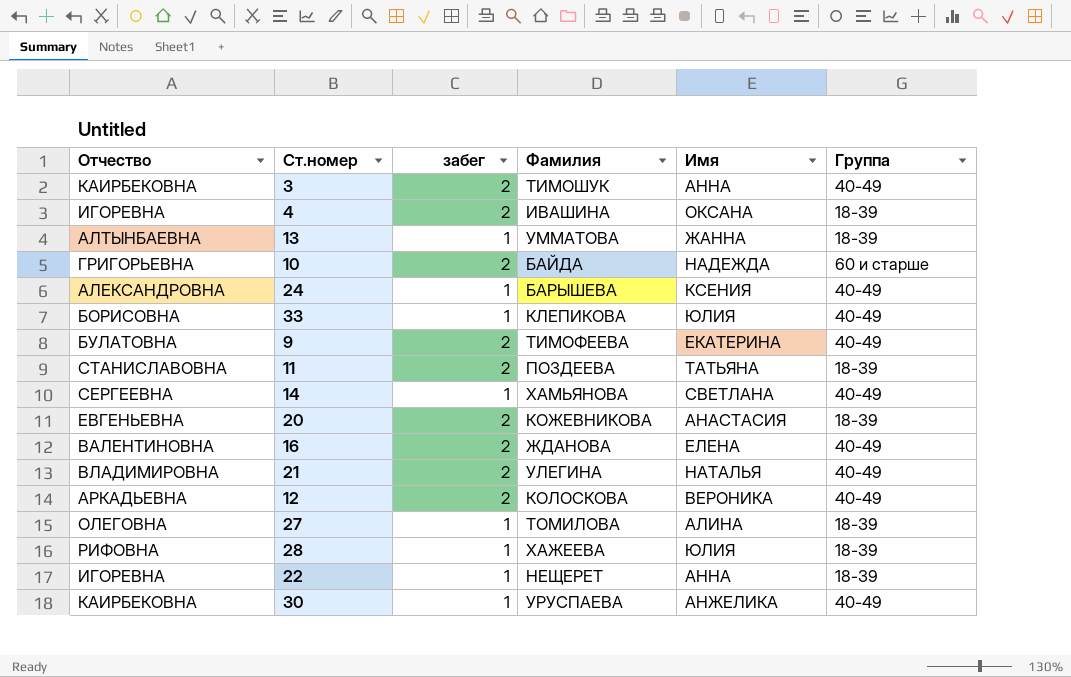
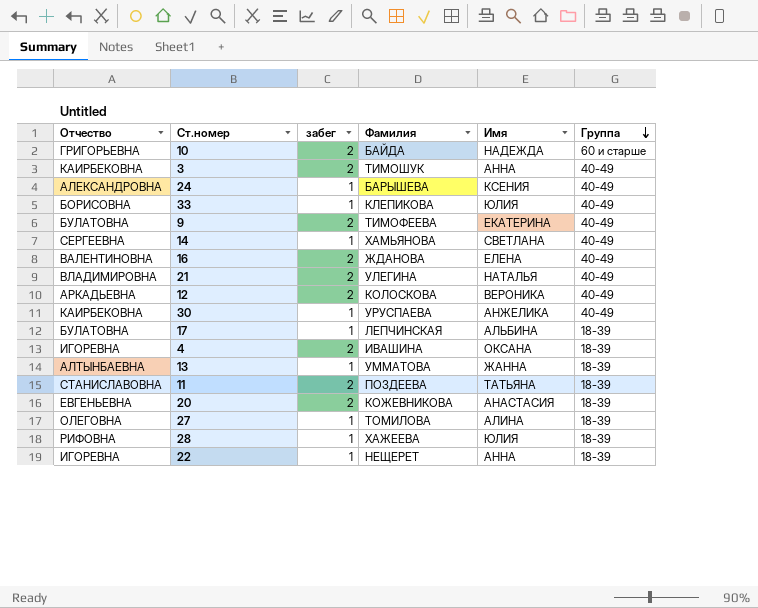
row order: none -> Группа descending
row 17: none -> БУЛАТОВНА | 1 | ЛЕПЧИНСКАЯ | АЛЬБИНА | 18-39

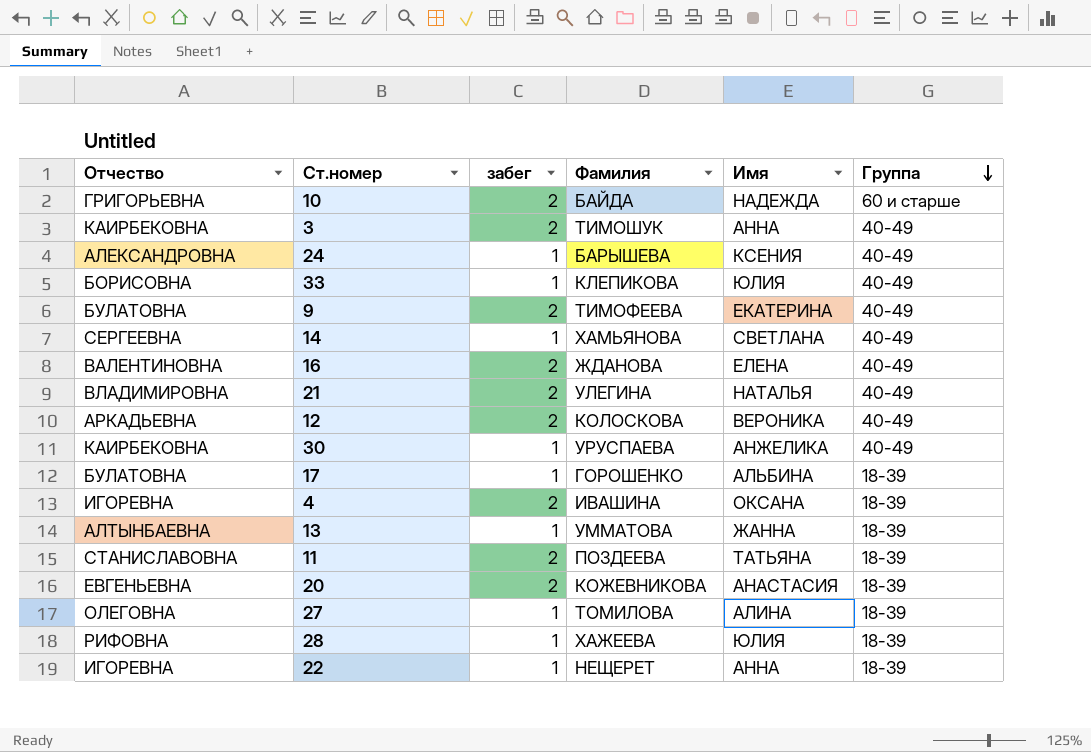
17 | Фамилия: ЛЕПЧИНСКАЯ -> ГОРОШЕНКО

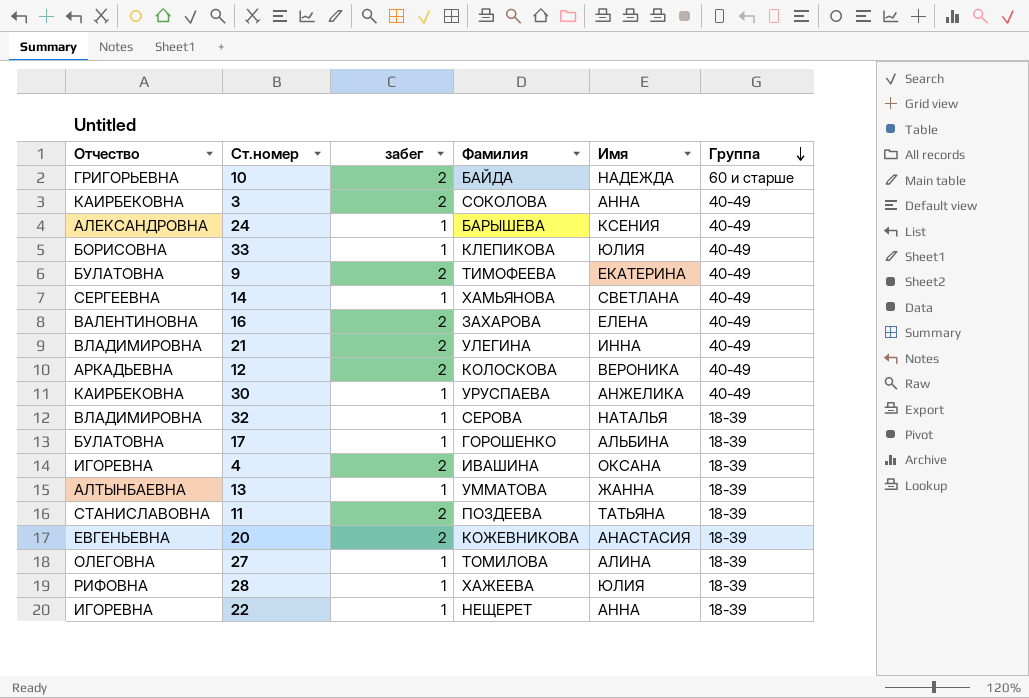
3 | Фамилия: ТИМОШУК -> СОКОЛОВА
16 | Фамилия: ЖДАНОВА -> ЗАХАРОВА
21 | Имя: НАТАЛЬЯ -> ИННА
row 32: none -> ВЛАДИМИРОВНА | 1 | СЕРОВА | НАТАЛЬЯ | 18-39

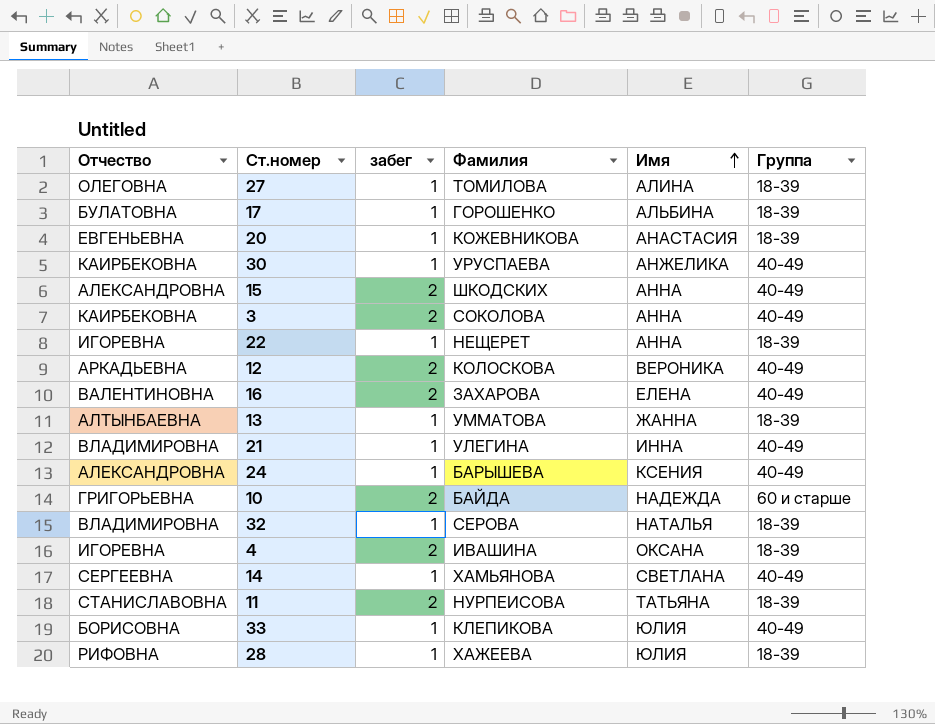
row order: Группа descending -> Имя ascending
row 9: БУЛАТОВНА | 2 | ТИМОФЕЕВА | ЕКАТЕРИНА | 40-49 -> none
20 | забег: 2 -> 1
row 15: none -> АЛЕКСАНДРОВНА | 2 | ШКОДСКИХ | АННА | 40-49
21 | забег: 2 -> 1
11 | Фамилия: ПОЗДЕЕВА -> НУРПЕИСОВА

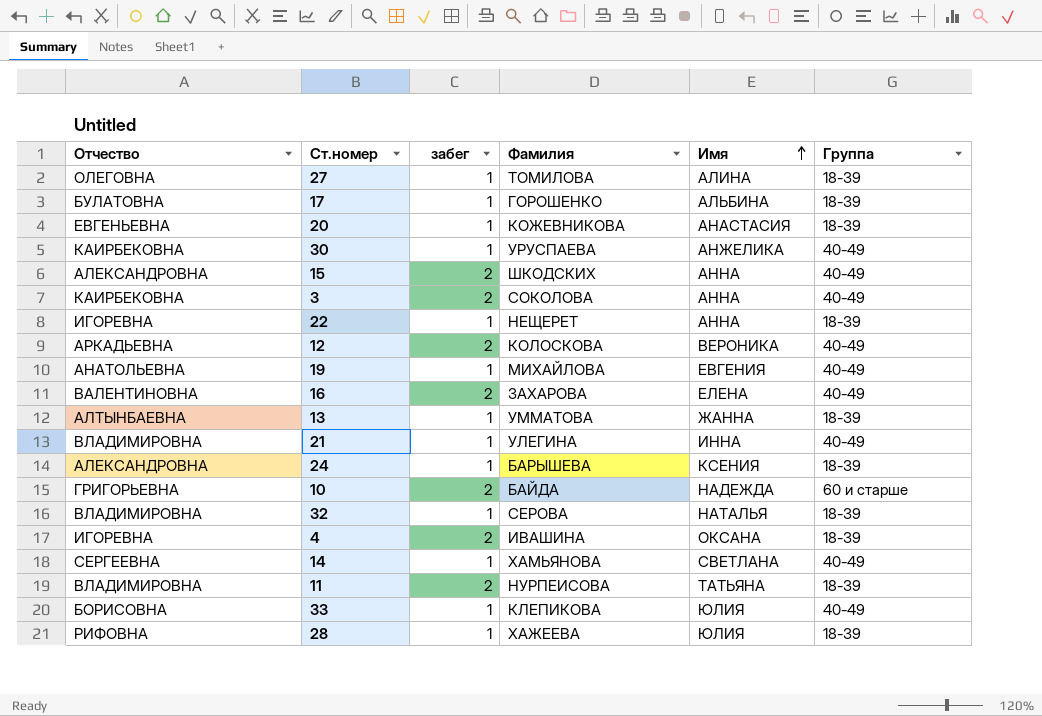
row 19: none -> АНАТОЛЬЕВНА | 1 | МИХАЙЛОВА | ЕВГЕНИЯ | 40-49
24 | Группа: 40-49 -> 18-39
11 | Отчество: СТАНИСЛАВОВНА -> ВЛАДИМИРОВНА

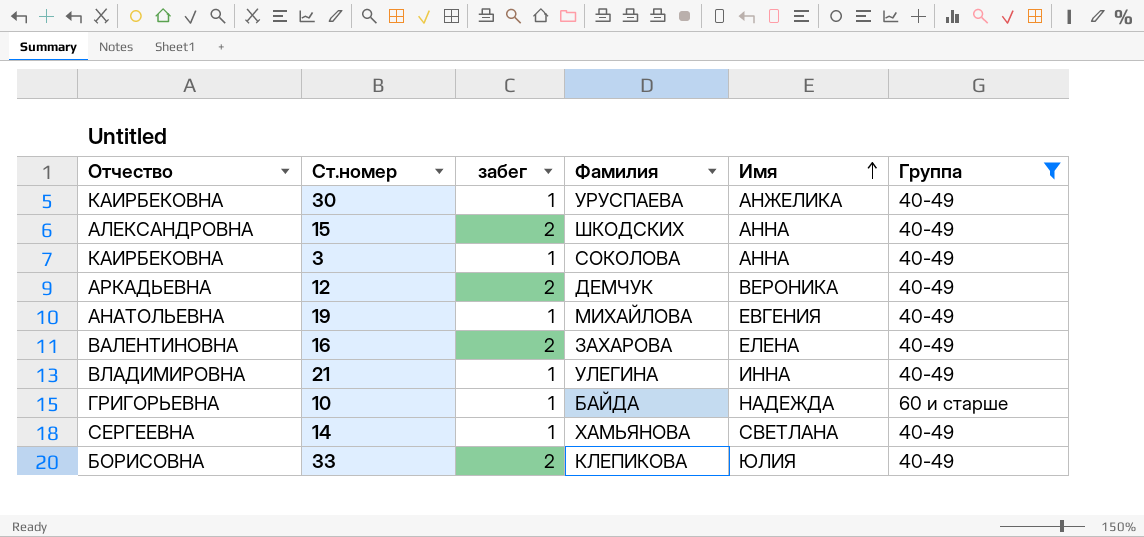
filter: none -> Группа != 18-39
3 | забег: 2 -> 1
12 | Фамилия: КОЛОСКОВА -> ДЕМЧУК
10 | забег: 2 -> 1
33 | забег: 1 -> 2

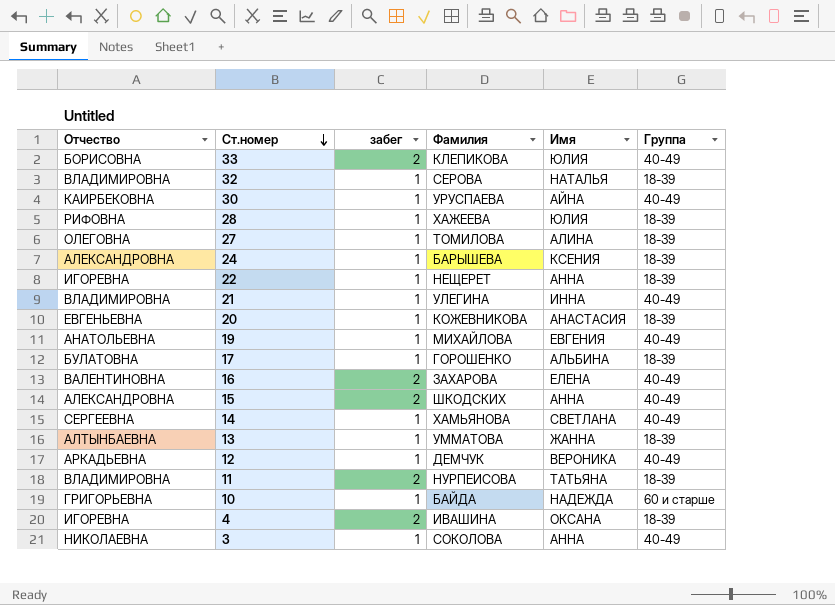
filter: Группа != 18-39 -> none
row order: Имя ascending -> Ст.номер descending
30 | Имя: АНЖЕЛИКА -> АЙНА
12 | забег: 2 -> 1
3 | Отчество: КАИРБЕКОВНА -> НИКОЛАЕВНА

